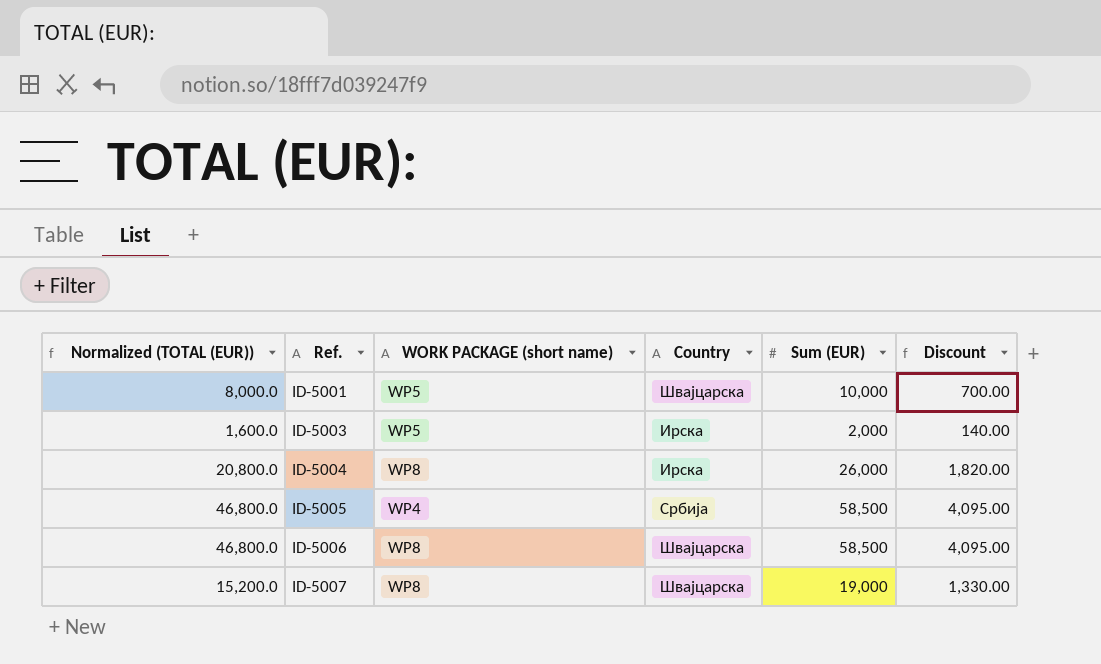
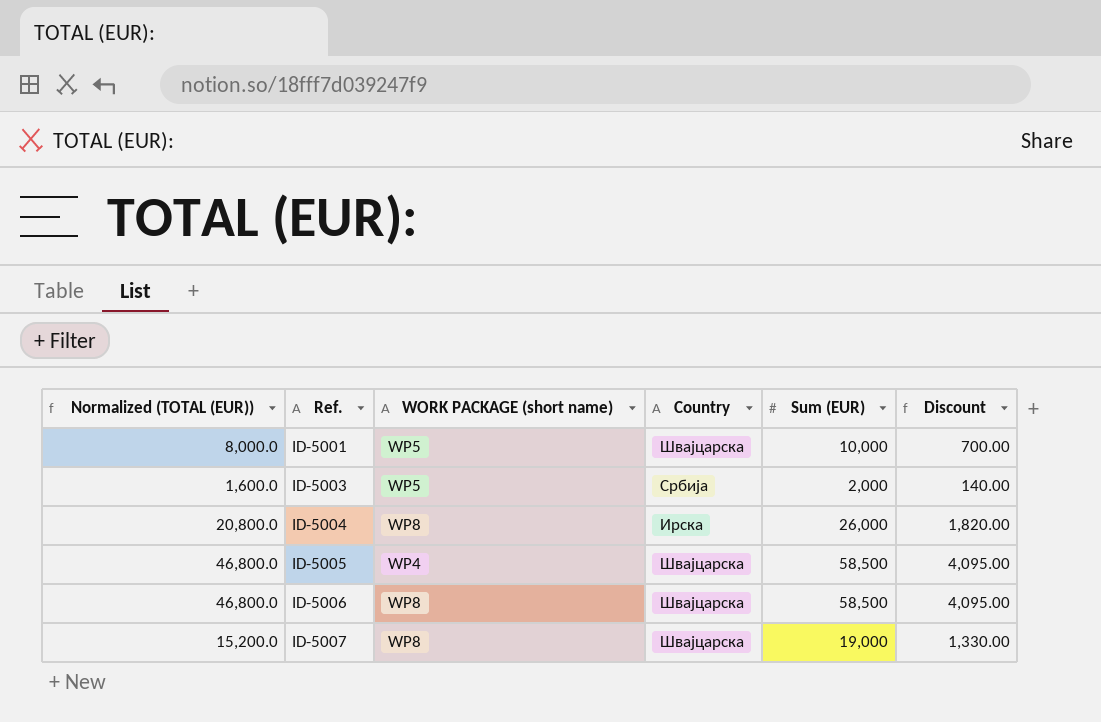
ID-5003 | Country: Ирска -> Србија
ID-5005 | Country: Србија -> Швајцарска

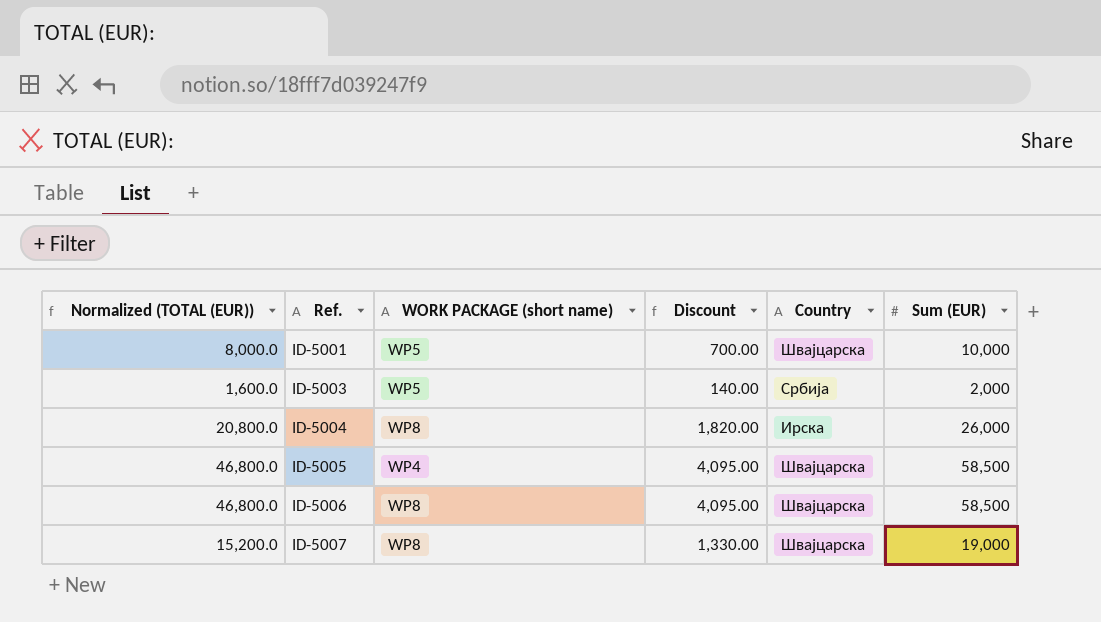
column Discount | position: 6 -> 4

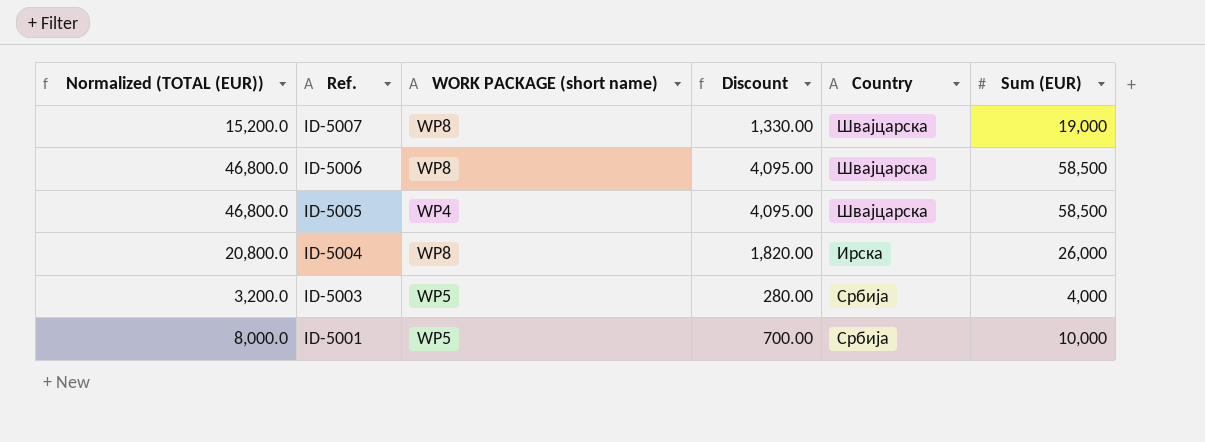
row order: Ref. ascending -> Ref. descending
ID-5003 | Normalized (TOTAL (EUR)): 1,600.0 -> 3,200.0
ID-5003 | Discount: 140.00 -> 280.00
ID-5003 | Sum (EUR): 2,000 -> 4,000
ID-5001 | Country: Швајцарска -> Србија

